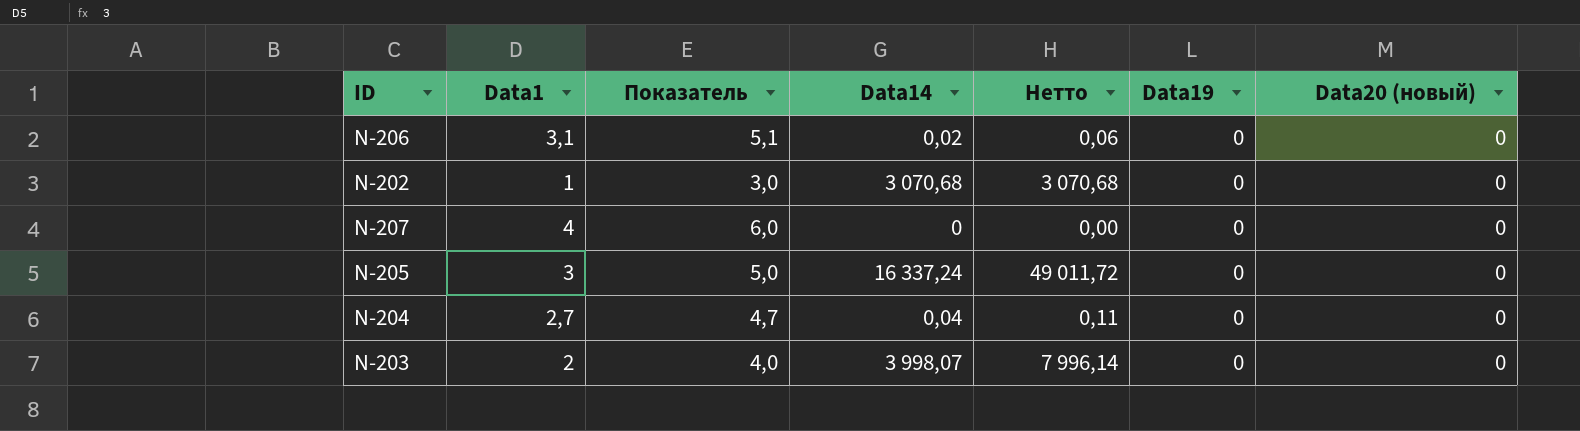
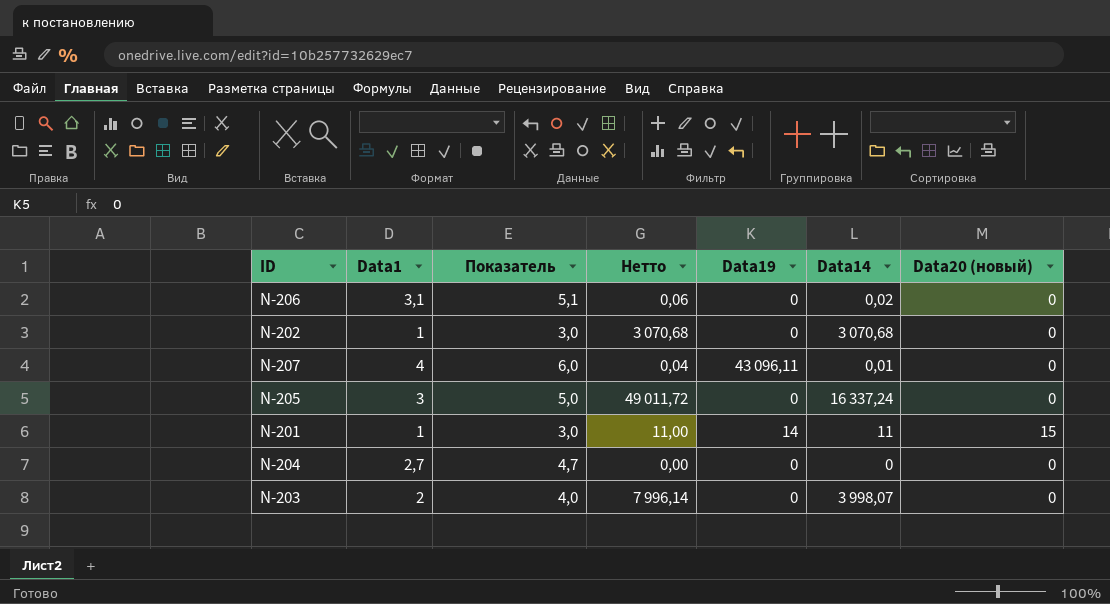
column Data14 | position: 4 -> 6
N-207 | Нетто: 0,00 -> 0,04
N-207 | Data19: 0 -> 43 096,11
N-207 | Data14: 0 -> 0,01
row N-201: none -> 1 | 3,0 | 11,00 | 14 | 11 | 15
N-204 | Нетто: 0,11 -> 0,00
N-204 | Data14: 0,04 -> 0

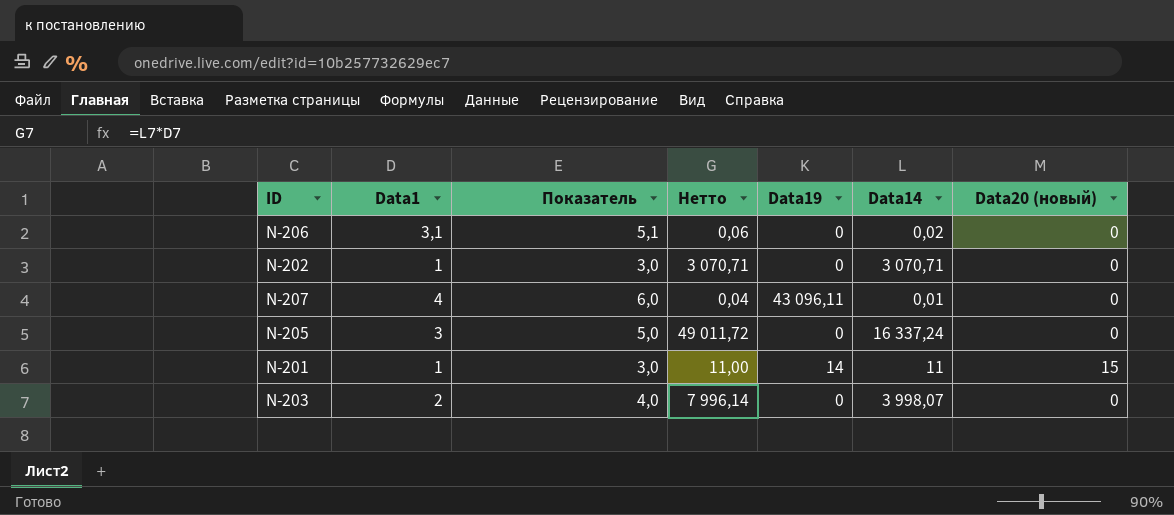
row N-204: 2,7 | 4,7 | 0,00 | 0 | 0 | 0 -> none
N-202 | Нетто: 3 070,68 -> 3 070,71
N-202 | Data14: 3 070,68 -> 3 070,71

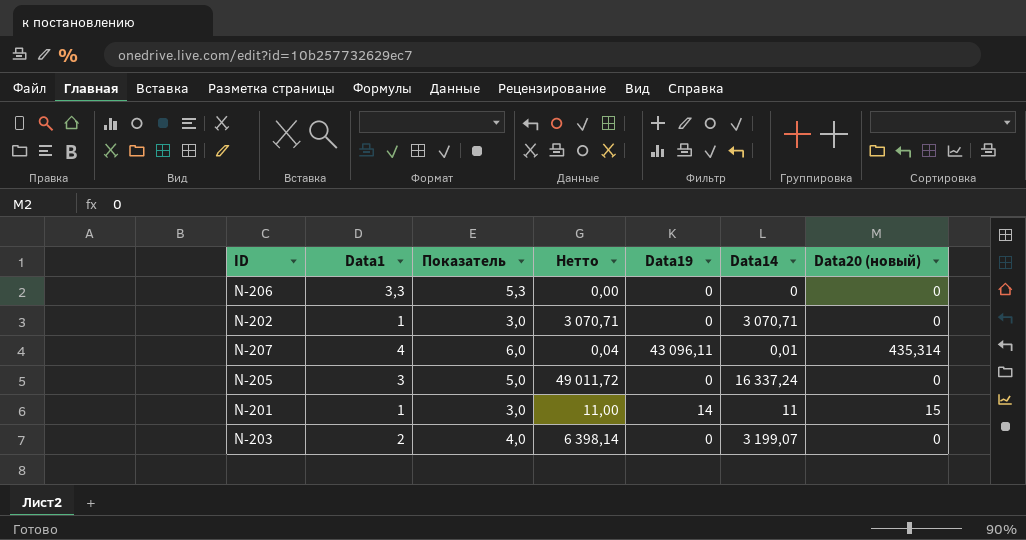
N-206 | Data1: 3,1 -> 3,3
N-206 | Показатель: 5,1 -> 5,3
N-206 | Нетто: 0,06 -> 0,00
N-206 | Data14: 0,02 -> 0
N-207 | Data20 (новый): 0 -> 435,314
N-203 | Нетто: 7 996,14 -> 6 398,14
N-203 | Data14: 3 998,07 -> 3 199,07

